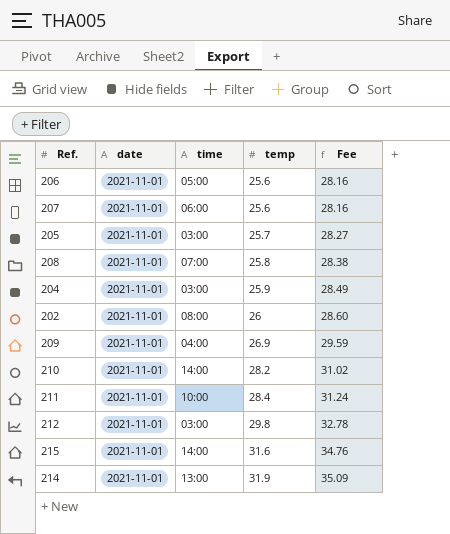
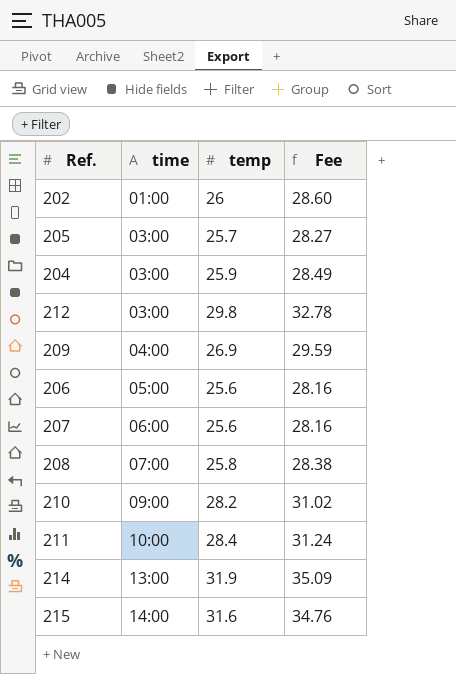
row order: temp ascending -> time ascending
column date | position: 2 -> none
202 | time: 08:00 -> 01:00
210 | time: 14:00 -> 09:00

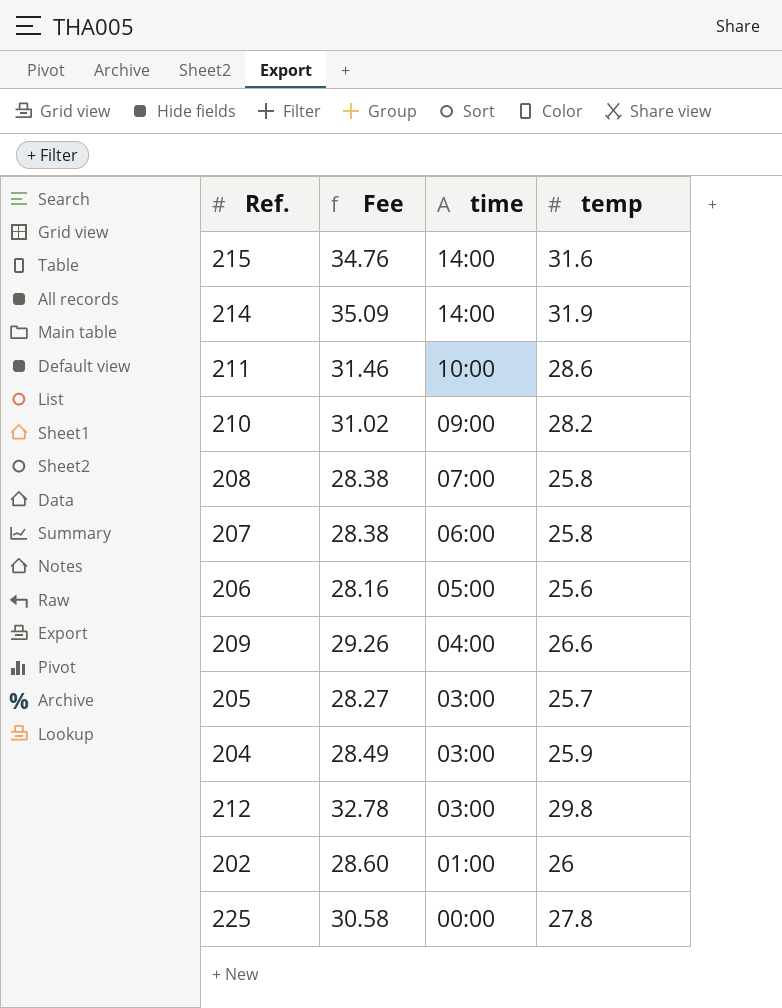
row order: time ascending -> time descending
column Fee | position: 4 -> 2
214 | time: 13:00 -> 14:00
211 | Fee: 31.24 -> 31.46
211 | temp: 28.4 -> 28.6
207 | Fee: 28.16 -> 28.38
207 | temp: 25.6 -> 25.8
209 | Fee: 29.59 -> 29.26
209 | temp: 26.9 -> 26.6
row 225: none -> 30.58 | 00:00 | 27.8

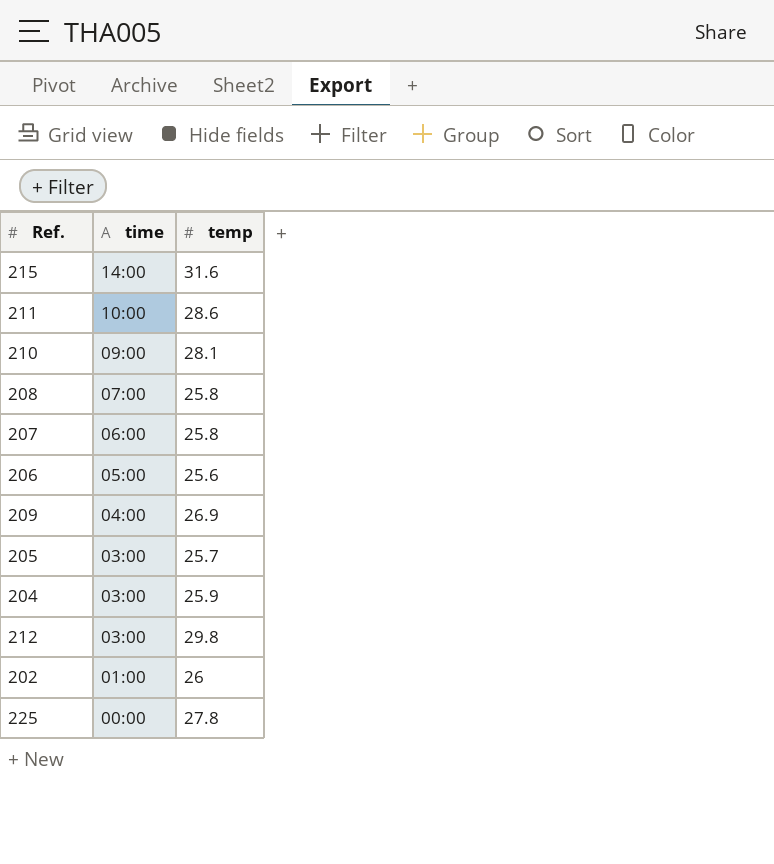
column Fee | formula: [temp] * 1.1 -> none
row 214: 35.09 | 14:00 | 31.9 -> none
210 | temp: 28.2 -> 28.1
209 | temp: 26.6 -> 26.9

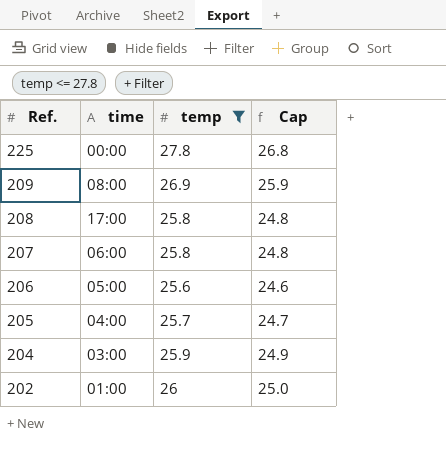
filter: none -> temp <= 27.8
row order: time descending -> Ref. descending
column Cap | formula: none -> [temp] - 1
209 | time: 04:00 -> 08:00
208 | time: 07:00 -> 17:00
205 | time: 03:00 -> 04:00

